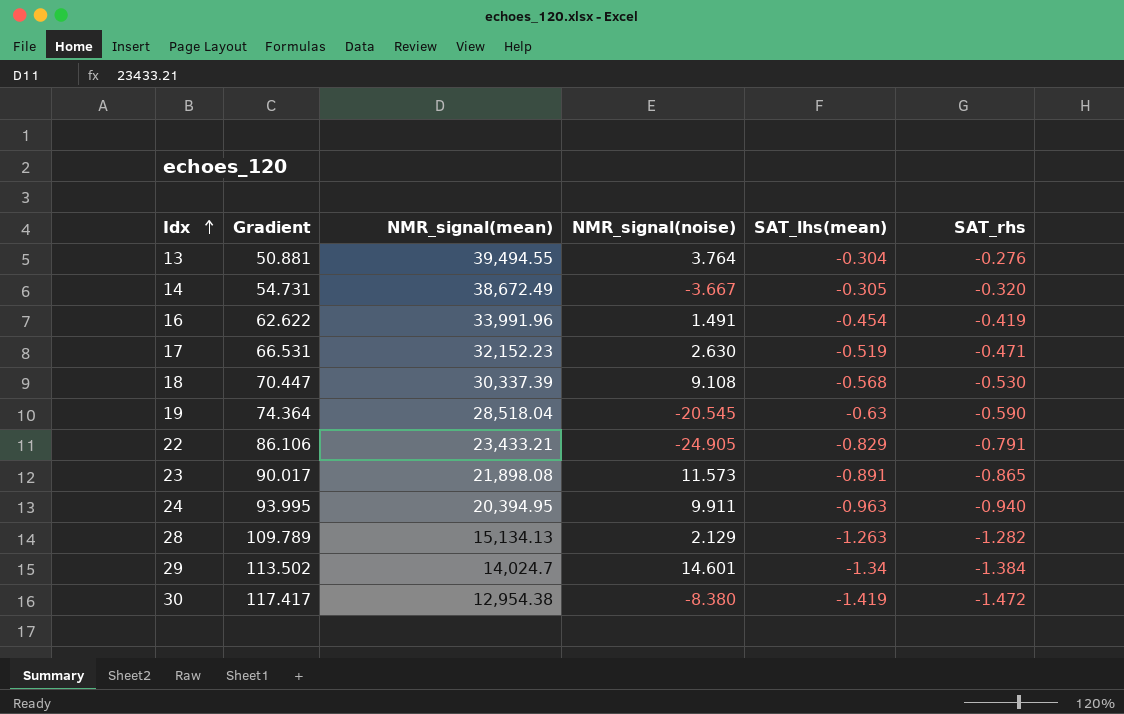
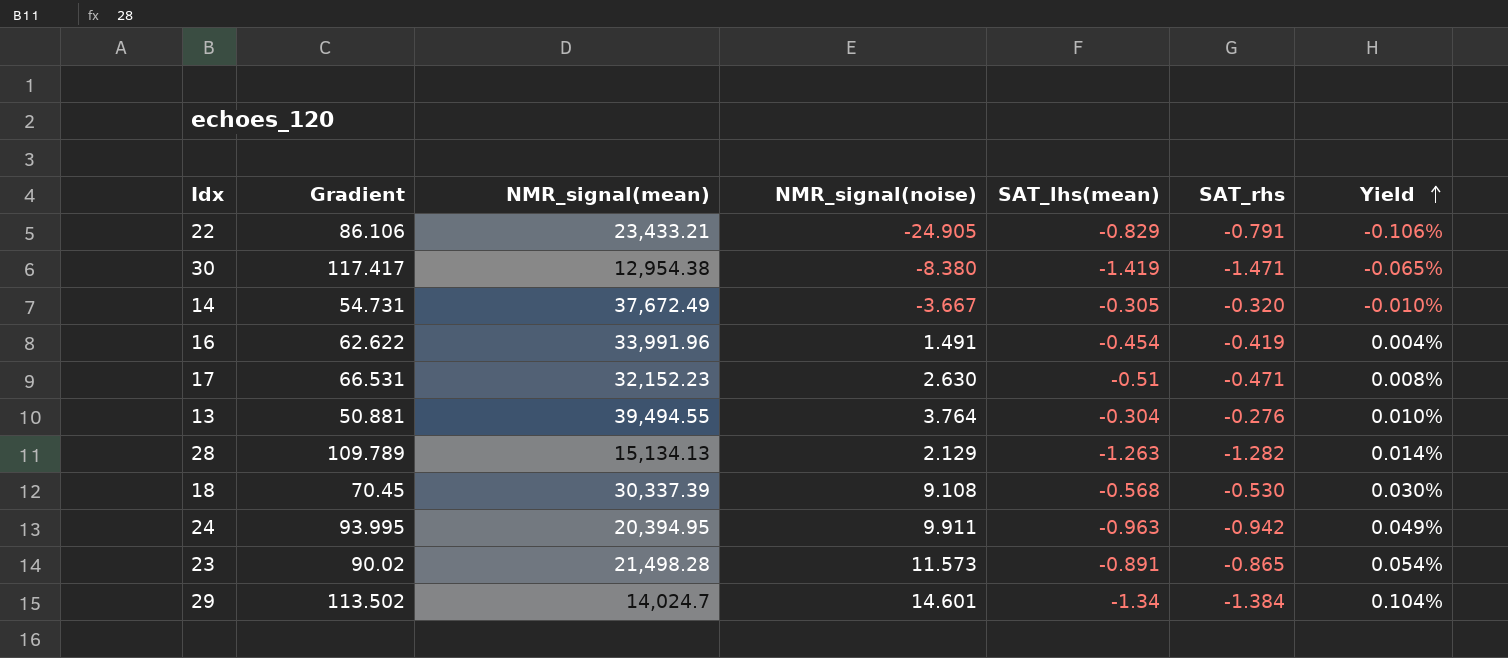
row order: Idx ascending -> Yield ascending
column Yield | formula: none -> [NMR_signal(noise)] / [NMR_signal(mean)]
row 19: 74.364 | 28,518.04 | -20.545 | -0.63 | -0.590 -> none
30 | SAT_rhs: -1.472 -> -1.471
14 | NMR_signal(mean): 38,672.49 -> 37,672.49
17 | SAT_lhs(mean): -0.519 -> -0.51
18 | Gradient: 70.447 -> 70.45
24 | SAT_rhs: -0.940 -> -0.942
23 | Gradient: 90.017 -> 90.02
23 | NMR_signal(mean): 21,898.08 -> 21,498.28

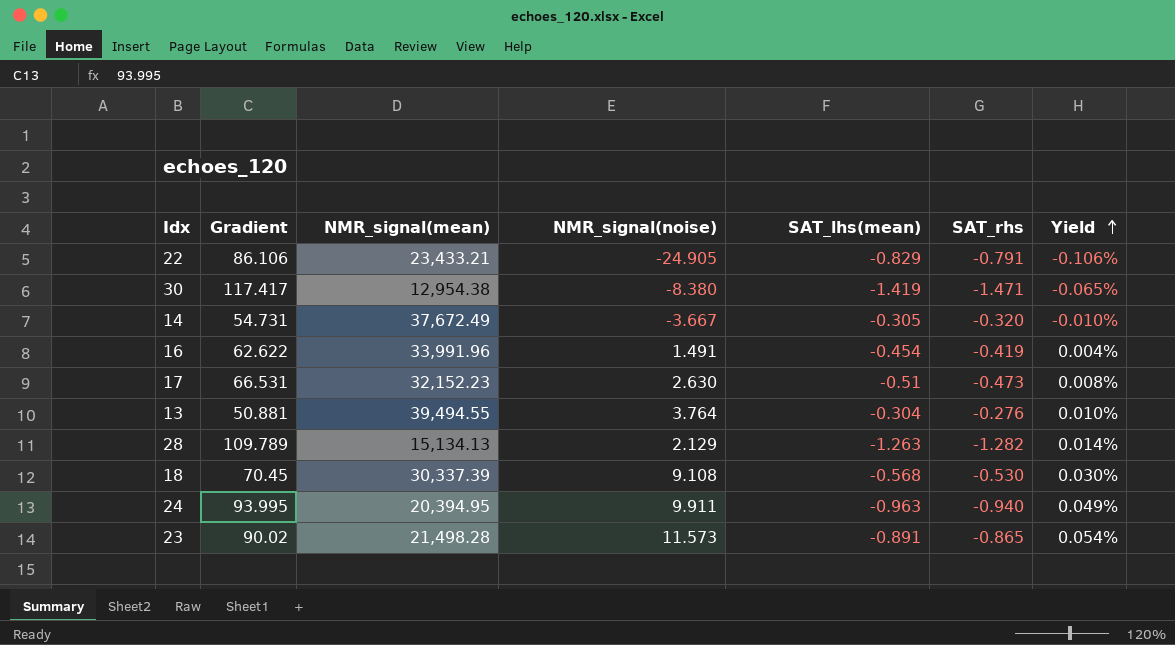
row 29: 113.502 | 14,024.7 | 14.601 | -1.34 | -1.384 | 0.104% -> none
17 | SAT_rhs: -0.471 -> -0.473
24 | SAT_rhs: -0.942 -> -0.940

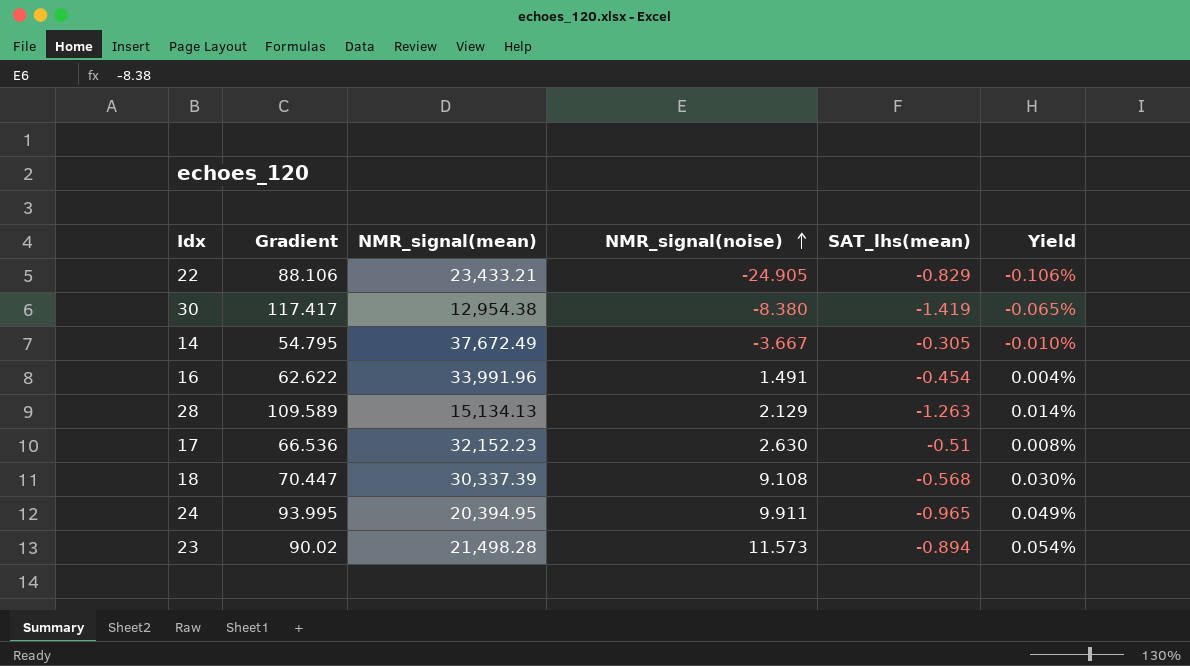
row order: Yield ascending -> NMR_signal(noise) ascending
column SAT_rhs | position: 6 -> none
row 13: 50.881 | 39,494.55 | 3.764 | -0.304 | -0.276 | 0.010% -> none
22 | Gradient: 86.106 -> 88.106
14 | Gradient: 54.731 -> 54.795
28 | Gradient: 109.789 -> 109.589
17 | Gradient: 66.531 -> 66.536
18 | Gradient: 70.45 -> 70.447
24 | SAT_lhs(mean): -0.963 -> -0.965
23 | SAT_lhs(mean): -0.891 -> -0.894

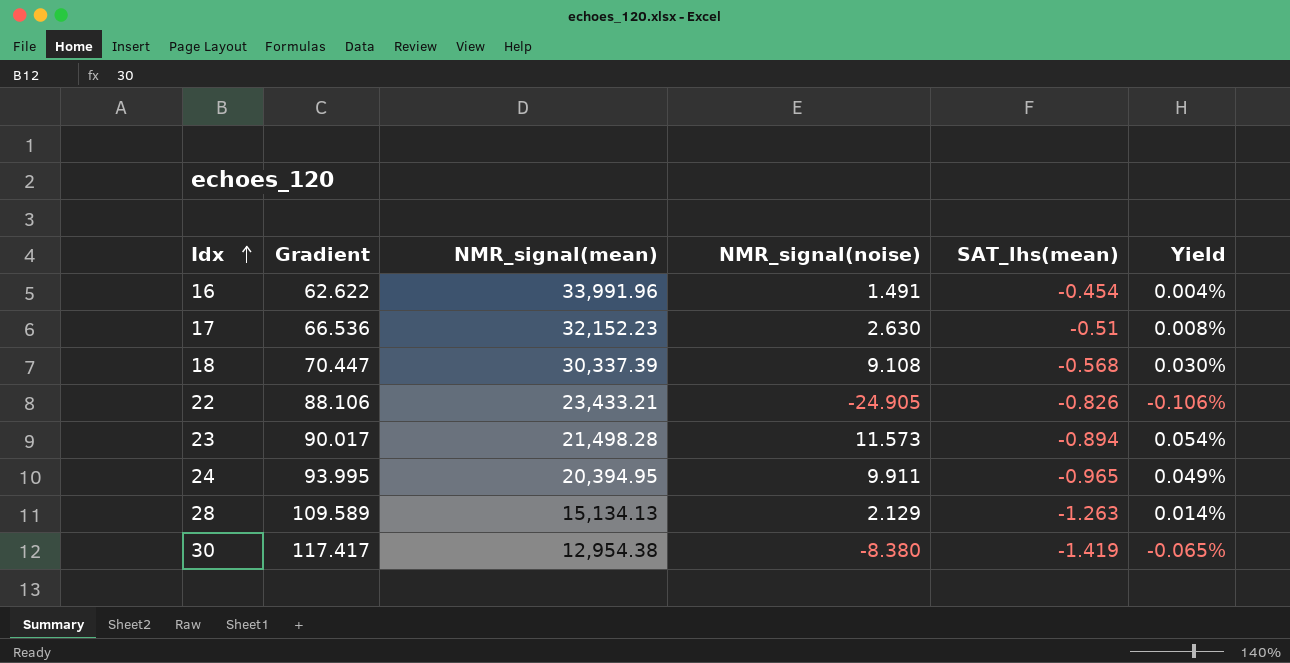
row order: NMR_signal(noise) ascending -> Idx ascending
row 14: 54.795 | 37,672.49 | -3.667 | -0.305 | -0.010% -> none
22 | SAT_lhs(mean): -0.829 -> -0.826
23 | Gradient: 90.02 -> 90.017

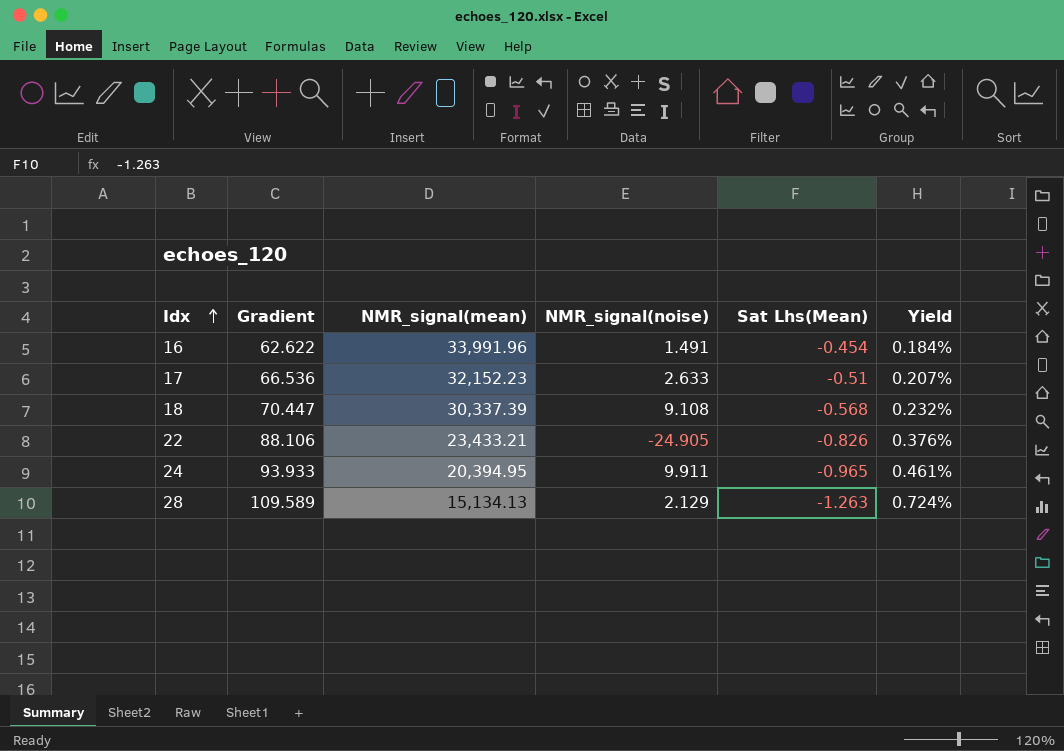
column name: SAT_lhs(mean) -> Sat Lhs(Mean)
column Yield | formula: [NMR_signal(noise)] / [NMR_signal(mean)] -> [Gradient] / [NMR_signal(mean)]
row 23: 90.017 | 21,498.28 | 11.573 | -0.894 | 0.054% -> none
row 30: 117.417 | 12,954.38 | -8.380 | -1.419 | -0.065% -> none
17 | NMR_signal(noise): 2.630 -> 2.633
24 | Gradient: 93.995 -> 93.933

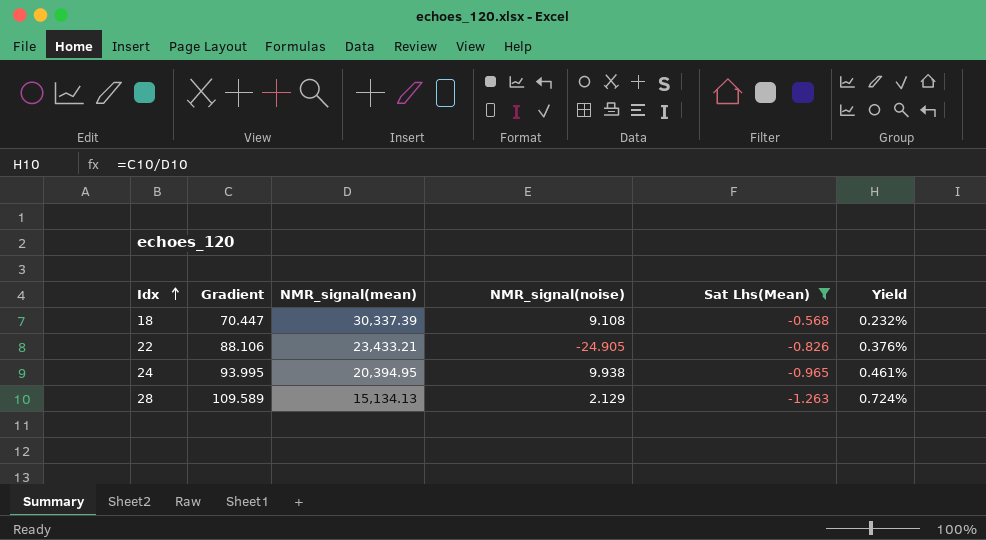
filter: none -> Sat Lhs(Mean) <= -0.568
24 | Gradient: 93.933 -> 93.995
24 | NMR_signal(noise): 9.911 -> 9.938

